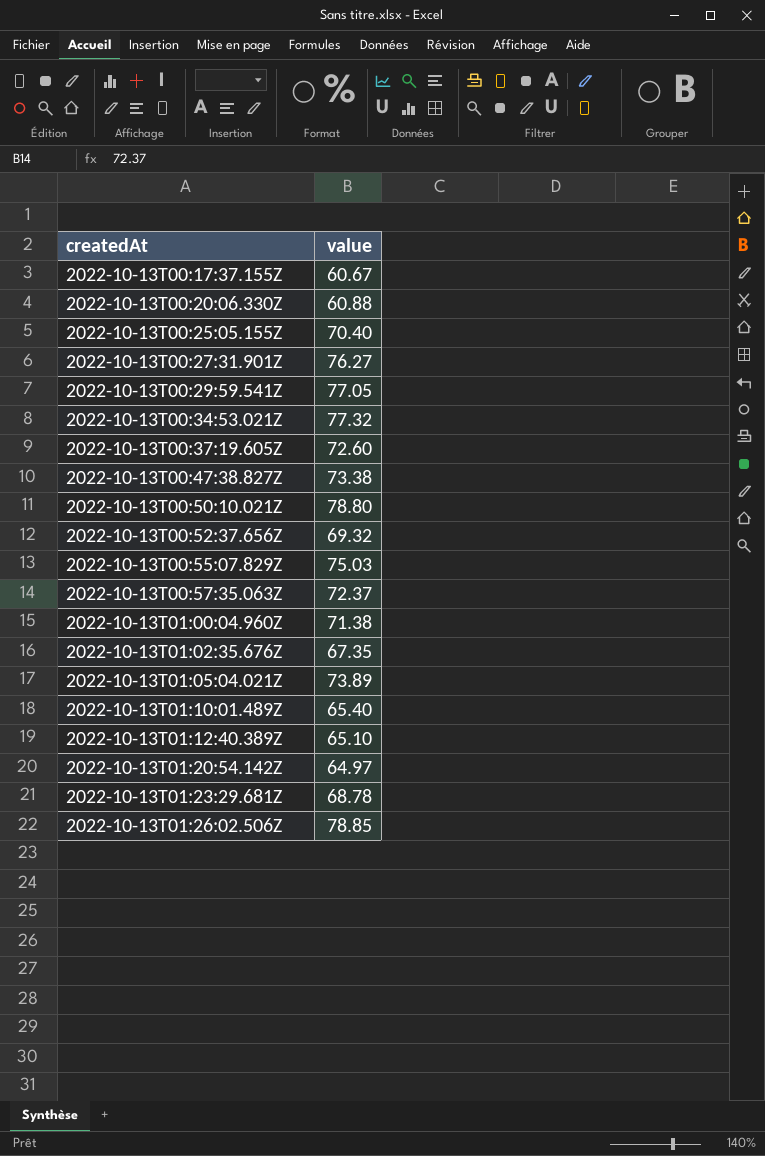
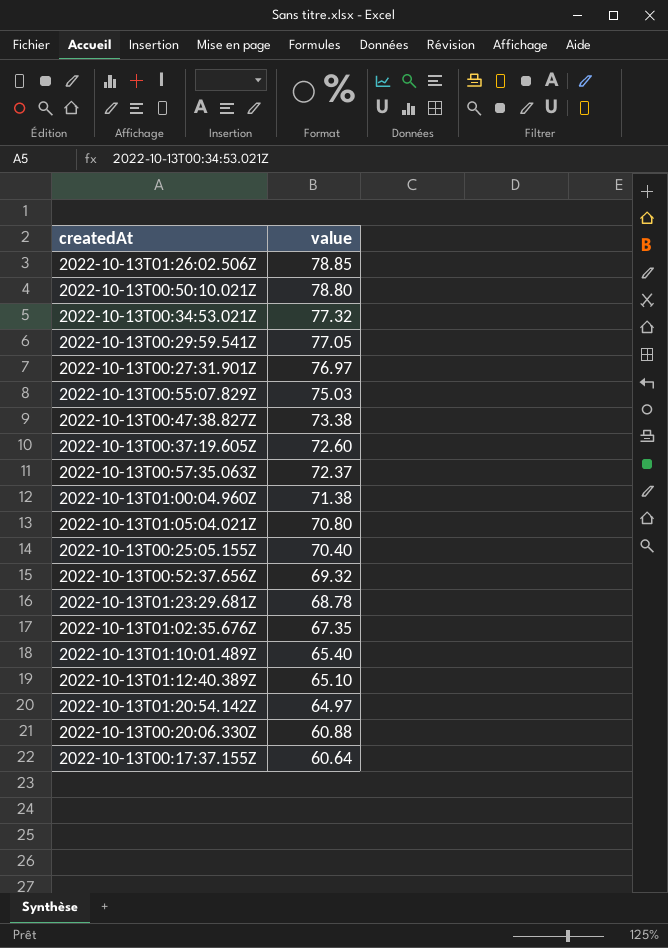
row order: createdAt ascending -> value descending
2022-10-13T00:27:31.901Z | value: 76.27 -> 76.97
2022-10-13T01:05:04.021Z | value: 73.89 -> 70.80
2022-10-13T00:17:37.155Z | value: 60.67 -> 60.64

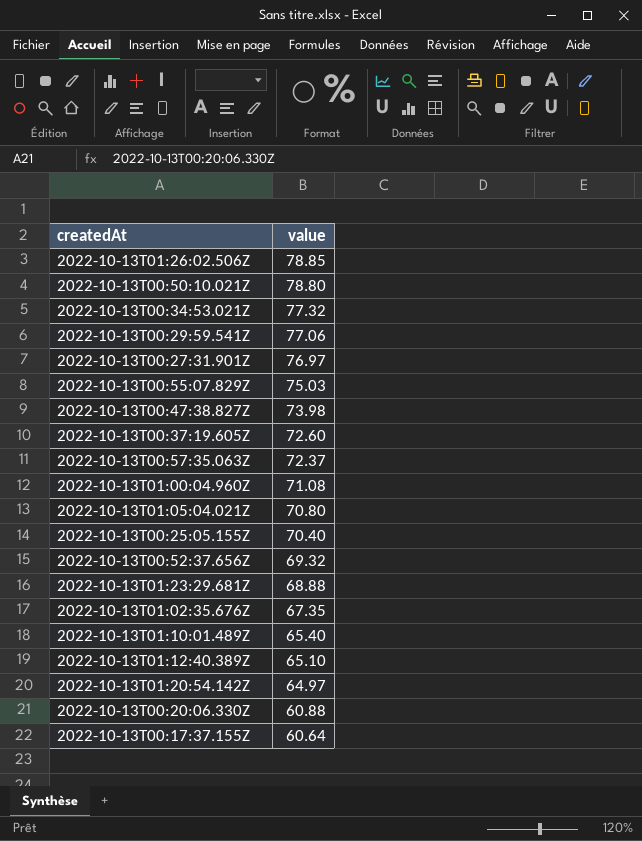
2022-10-13T00:29:59.541Z | value: 77.05 -> 77.06
2022-10-13T00:47:38.827Z | value: 73.38 -> 73.98
2022-10-13T01:00:04.960Z | value: 71.38 -> 71.08
2022-10-13T01:23:29.681Z | value: 68.78 -> 68.88

